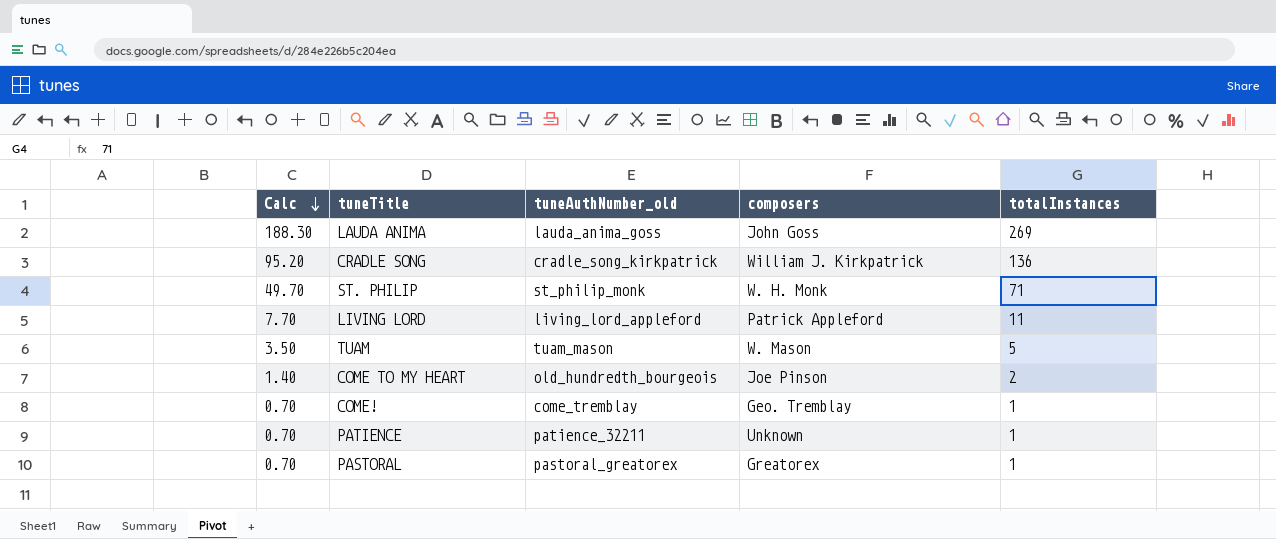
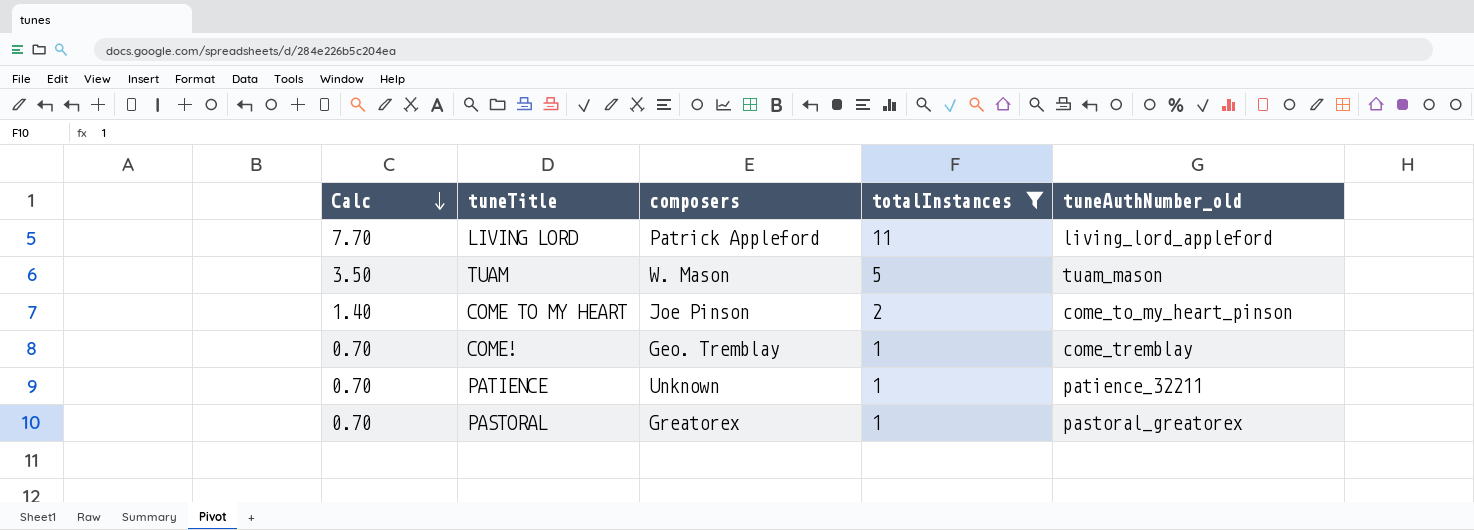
filter: none -> totalInstances <= 11
column tuneAuthNumber_old | position: 3 -> 5
COME TO MY HEART | tuneAuthNumber_old: old_hundredth_bourgeois -> come_to_my_heart_pinson

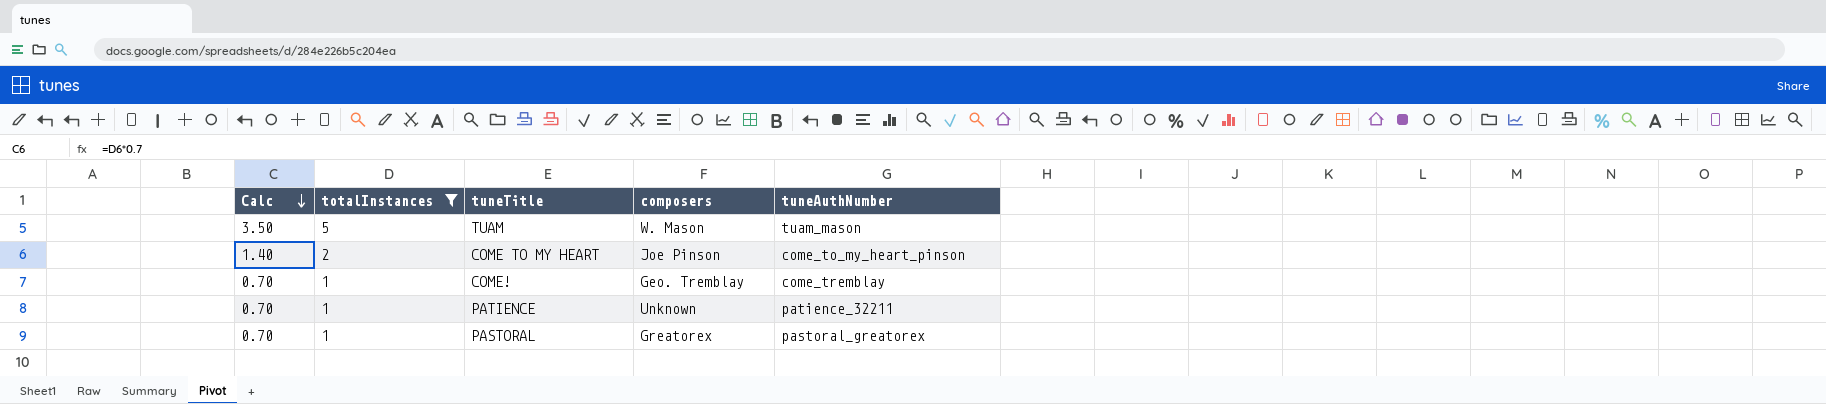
column totalInstances | position: 4 -> 2
column name: tuneAuthNumber_old -> tuneAuthNumber
row LIVING LORD: 7.70 | Patrick Appleford | 11 | living_lord_appleford -> none

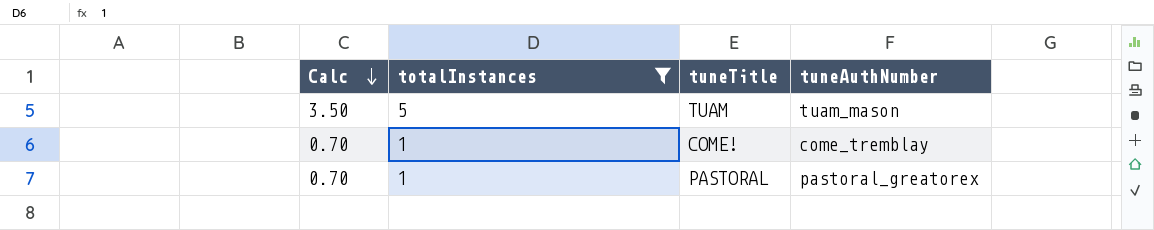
column composers | position: 4 -> none
row COME TO MY HEART: 1.40 | 2 | Joe Pinson | come_to_my_heart_pinson -> none
row PATIENCE: 0.70 | 1 | Unknown | patience_32211 -> none

